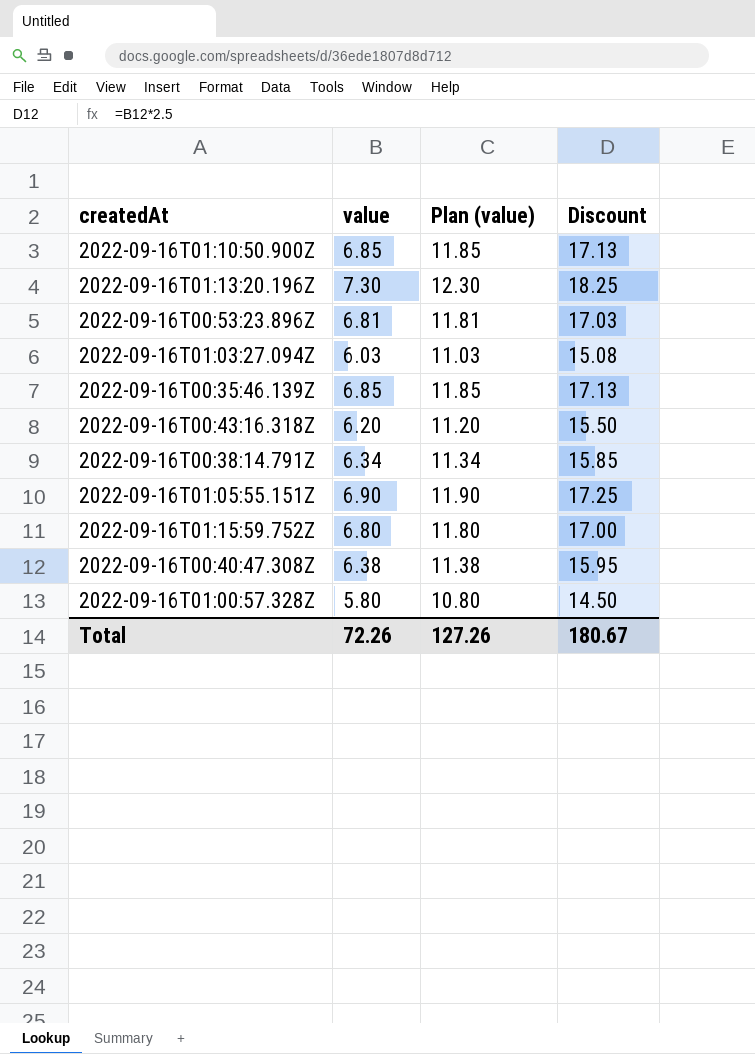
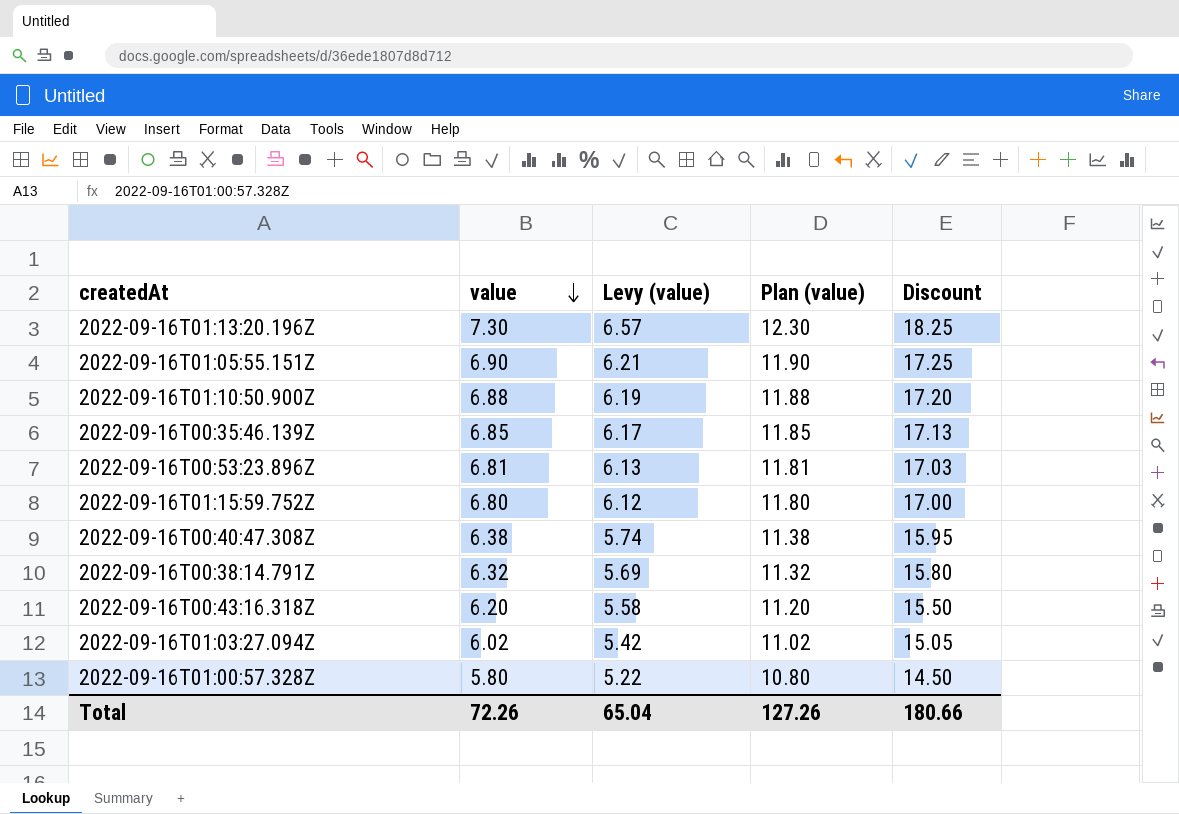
row order: none -> value descending
column Levy (value) | formula: none -> [value] * 0.9
2022-09-16T01:10:50.900Z | value: 6.85 -> 6.88
2022-09-16T01:10:50.900Z | Plan (value): 11.85 -> 11.88
2022-09-16T01:10:50.900Z | Discount: 17.13 -> 17.20
2022-09-16T00:38:14.791Z | value: 6.34 -> 6.32
2022-09-16T00:38:14.791Z | Plan (value): 11.34 -> 11.32
2022-09-16T00:38:14.791Z | Discount: 15.85 -> 15.80
2022-09-16T01:03:27.094Z | value: 6.03 -> 6.02
2022-09-16T01:03:27.094Z | Plan (value): 11.03 -> 11.02
2022-09-16T01:03:27.094Z | Discount: 15.08 -> 15.05
Total | Discount: 180.67 -> 180.66

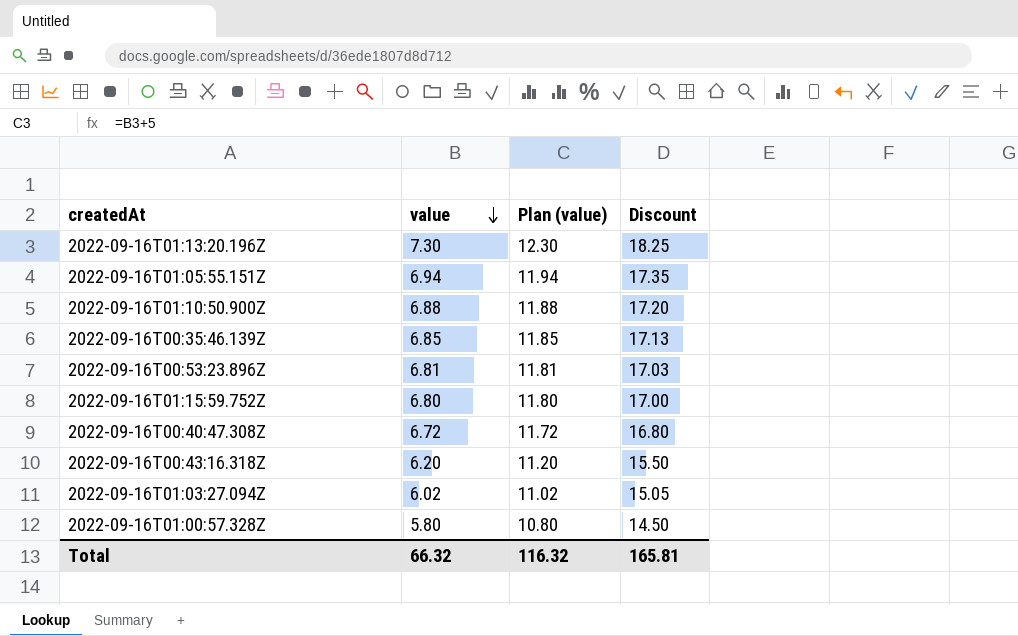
column Levy (value) | formula: [value] * 0.9 -> none
row 2022-09-16T00:38:14.791Z: 6.32 | 5.69 | 11.32 | 15.80 -> none
2022-09-16T01:05:55.151Z | value: 6.90 -> 6.94
2022-09-16T01:05:55.151Z | Plan (value): 11.90 -> 11.94
2022-09-16T01:05:55.151Z | Discount: 17.25 -> 17.35
2022-09-16T00:40:47.308Z | value: 6.38 -> 6.72
2022-09-16T00:40:47.308Z | Plan (value): 11.38 -> 11.72
2022-09-16T00:40:47.308Z | Discount: 15.95 -> 16.80
Total | value: 72.26 -> 66.32
Total | Plan (value): 127.26 -> 116.32
Total | Discount: 180.66 -> 165.81

